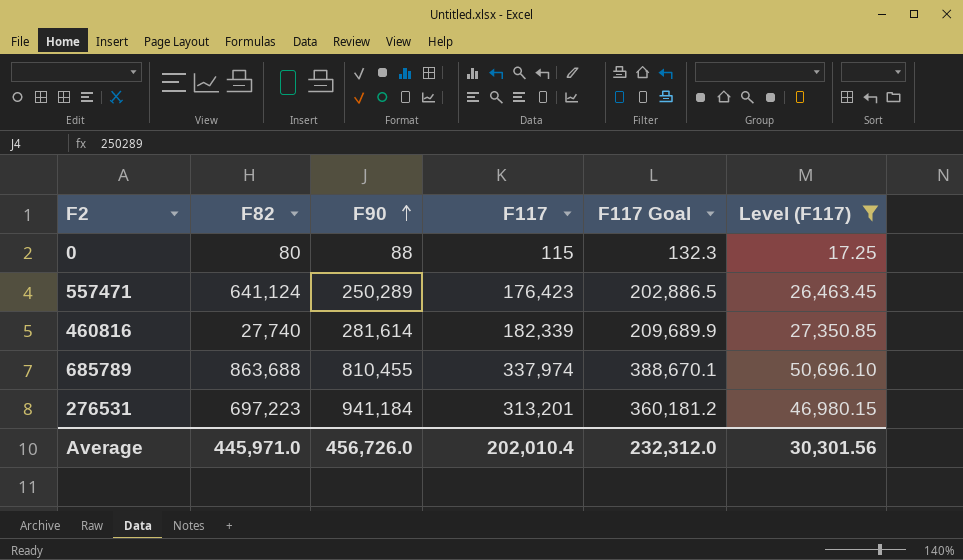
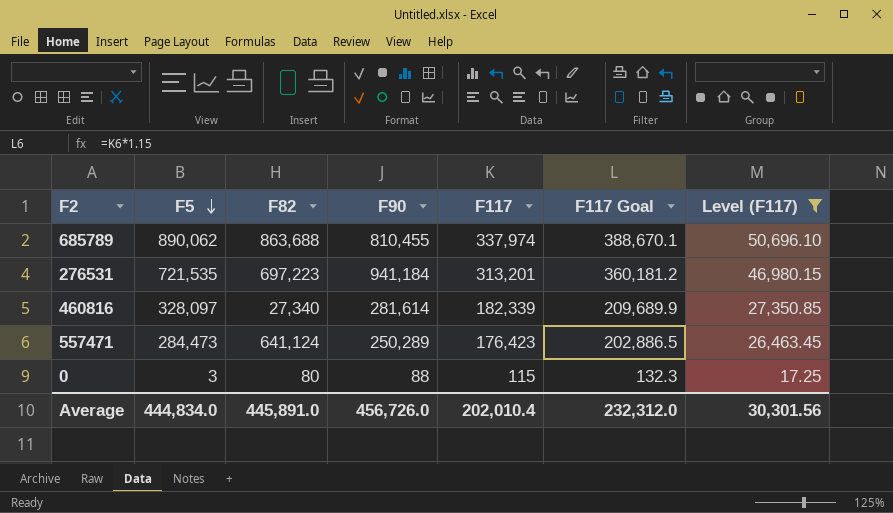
row order: F90 ascending -> F5 descending
column F5 | position: none -> 2
460816 | F82: 27,740 -> 27,340
Average | F82: 445,971.0 -> 445,891.0

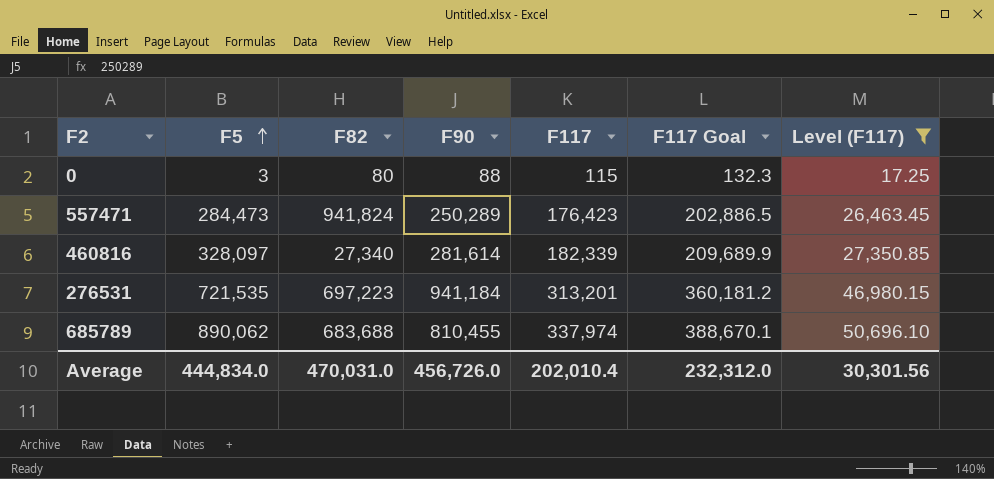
row order: F5 descending -> F5 ascending
557471 | F82: 641,124 -> 941,824
685789 | F82: 863,688 -> 683,688
Average | F82: 445,891.0 -> 470,031.0

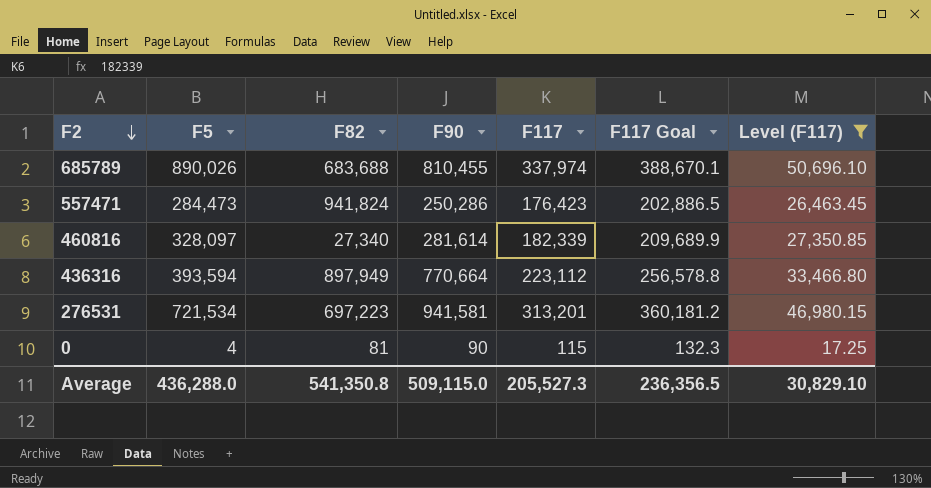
row order: F5 ascending -> F2 descending
685789 | F5: 890,062 -> 890,026
557471 | F90: 250,289 -> 250,286
row 436316: none -> 393,594 | 897,949 | 770,664 | 223,112 | 256,578.8 | 33,466.80
276531 | F5: 721,535 -> 721,534
276531 | F90: 941,184 -> 941,581
0 | F5: 3 -> 4
0 | F82: 80 -> 81
0 | F90: 88 -> 90
Average | F5: 444,834.0 -> 436,288.0
Average | F82: 470,031.0 -> 541,350.8
Average | F90: 456,726.0 -> 509,115.0
Average | F117: 202,010.4 -> 205,527.3
Average | F117 Goal: 232,312.0 -> 236,356.5
Average | Level (F117): 30,301.56 -> 30,829.10

